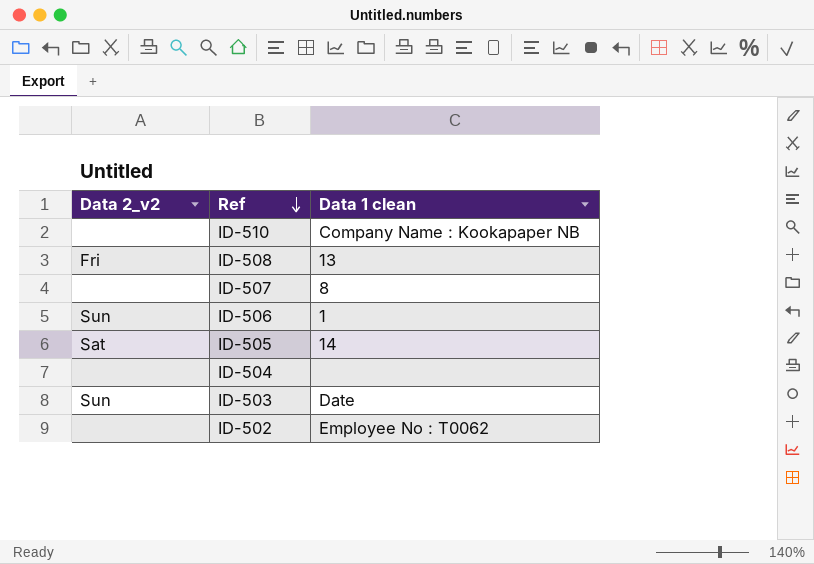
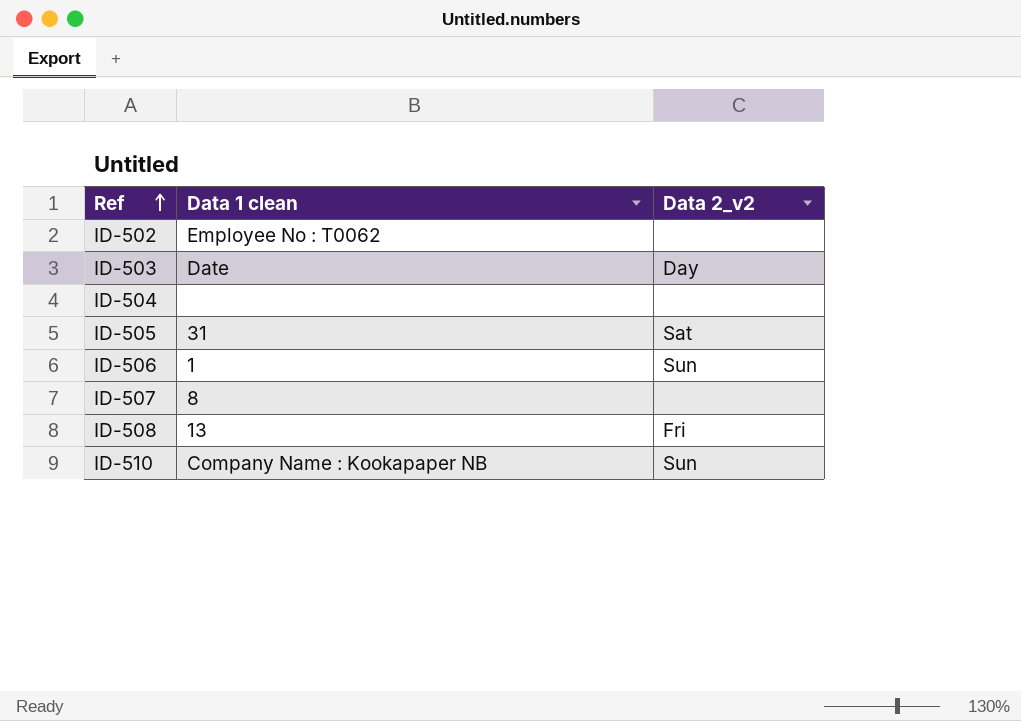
row order: Ref descending -> Ref ascending
column Data 2_v2 | position: 1 -> 3
ID-503 | Data 2_v2: Sun -> Day
ID-505 | Data 1 clean: 14 -> 31
ID-510 | Data 2_v2: none -> Sun

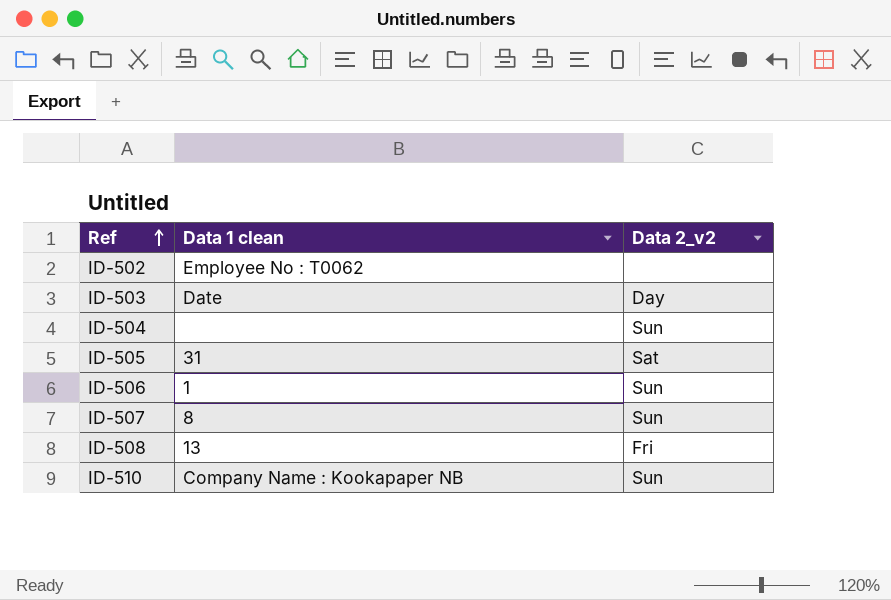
ID-504 | Data 2_v2: none -> Sun
ID-507 | Data 2_v2: none -> Sun

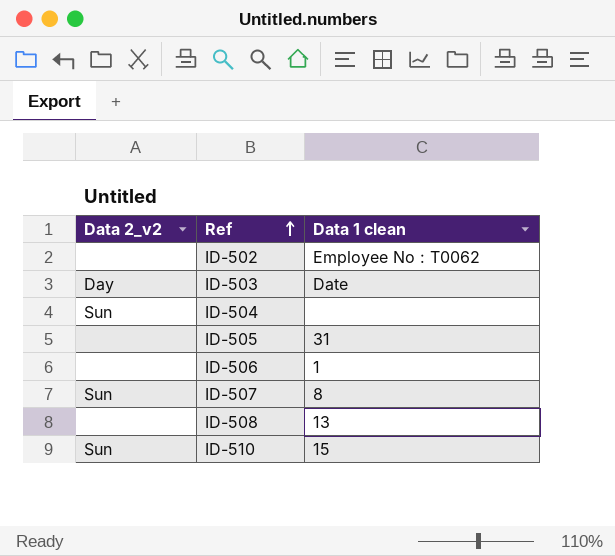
column Data 2_v2 | position: 3 -> 1
ID-505 | Data 2_v2: Sat -> none
ID-506 | Data 2_v2: Sun -> none
ID-508 | Data 2_v2: Fri -> none
ID-510 | Data 1 clean: Company Name : Kookapaper NB -> 15

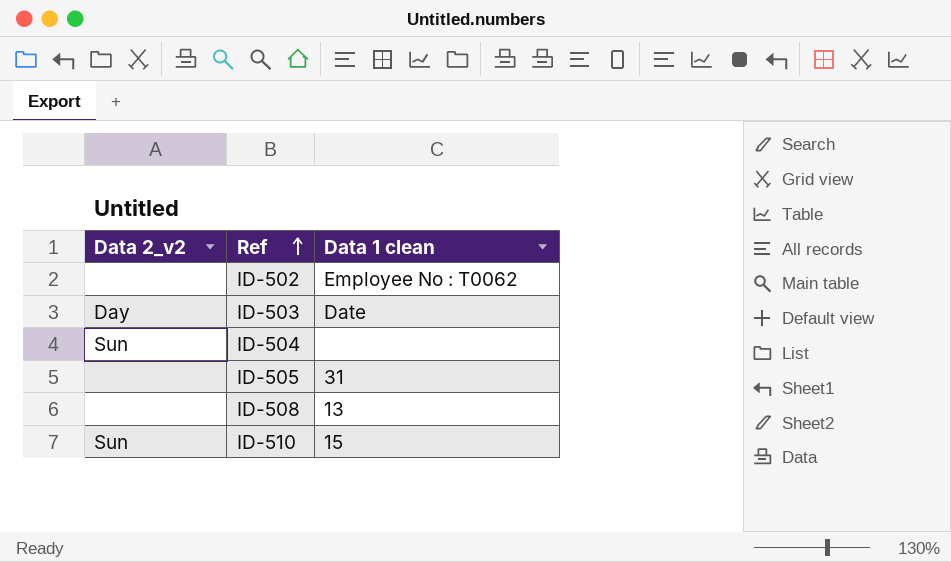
row ID-506: none | 1 -> none
row ID-507: Sun | 8 -> none

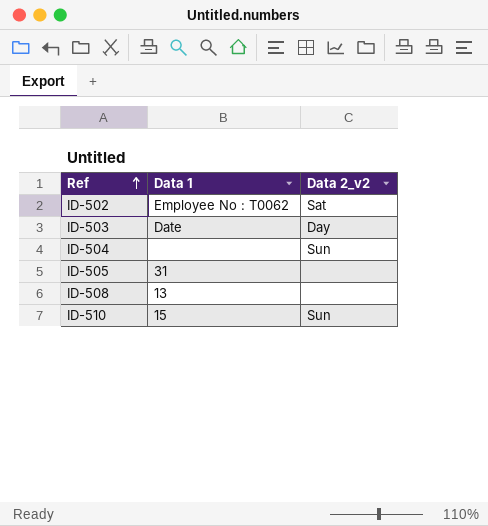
column name: Data 1 clean -> Data 1
column Data 2_v2 | position: 1 -> 3
ID-502 | Data 2_v2: none -> Sat

